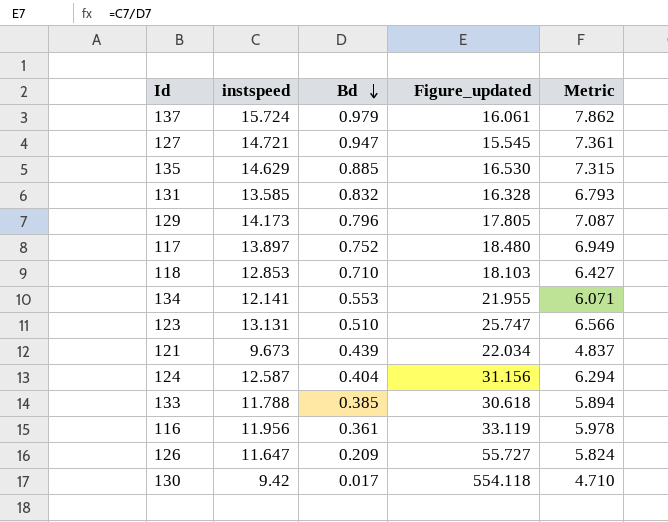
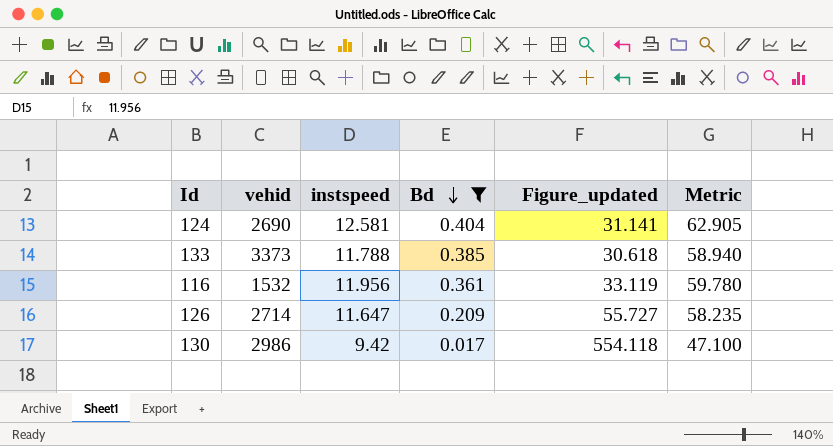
filter: none -> Bd <= 0.404
column vehid | position: none -> 2
column Metric | formula: [instspeed] * 0.5 -> [instspeed] * 5
124 | instspeed: 12.587 -> 12.581
124 | Figure_updated: 31.156 -> 31.141

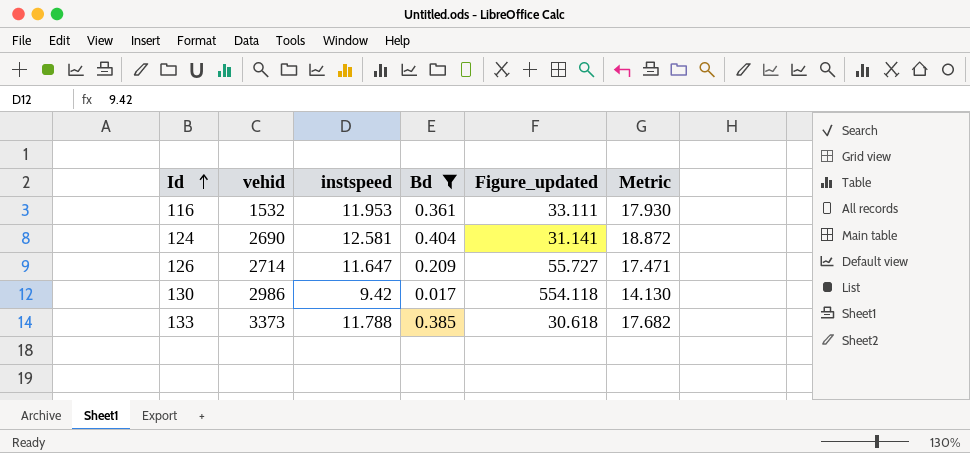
row order: Bd descending -> Id ascending
column Metric | formula: [instspeed] * 5 -> [instspeed] * 1.5
116 | instspeed: 11.956 -> 11.953
116 | Figure_updated: 33.119 -> 33.111

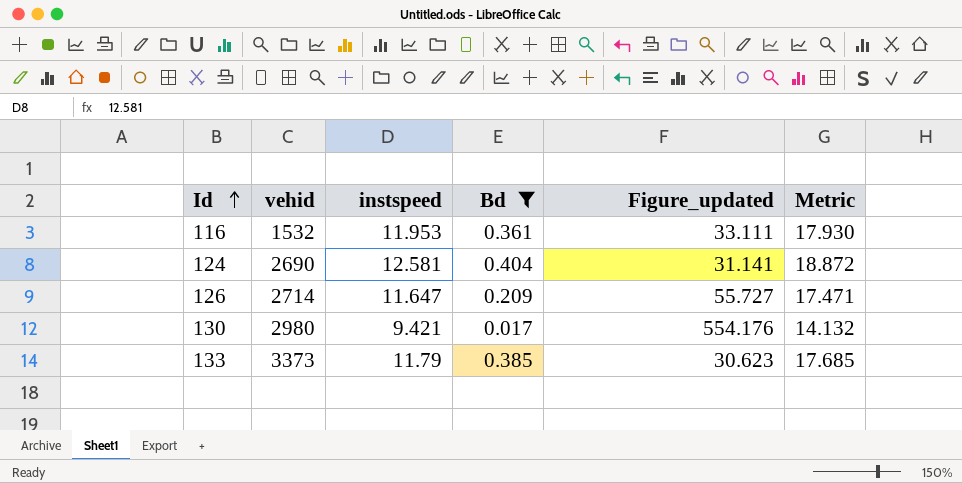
130 | vehid: 2986 -> 2980
130 | instspeed: 9.42 -> 9.421
130 | Figure_updated: 554.118 -> 554.176
130 | Metric: 14.130 -> 14.132
133 | instspeed: 11.788 -> 11.79
133 | Figure_updated: 30.618 -> 30.623
133 | Metric: 17.682 -> 17.685

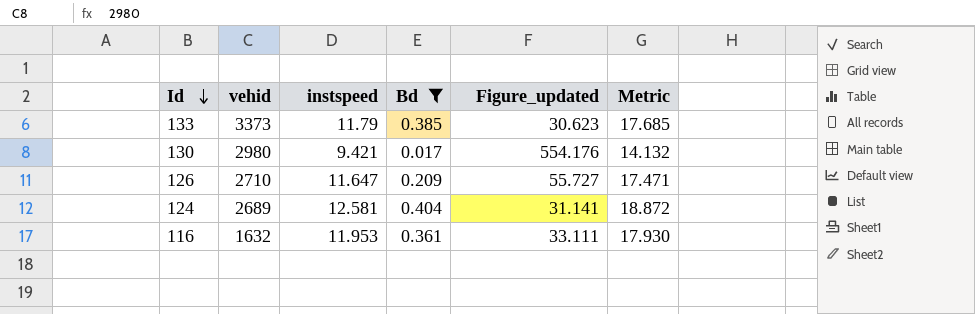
row order: Id ascending -> Id descending
126 | vehid: 2714 -> 2710
124 | vehid: 2690 -> 2689
116 | vehid: 1532 -> 1632

